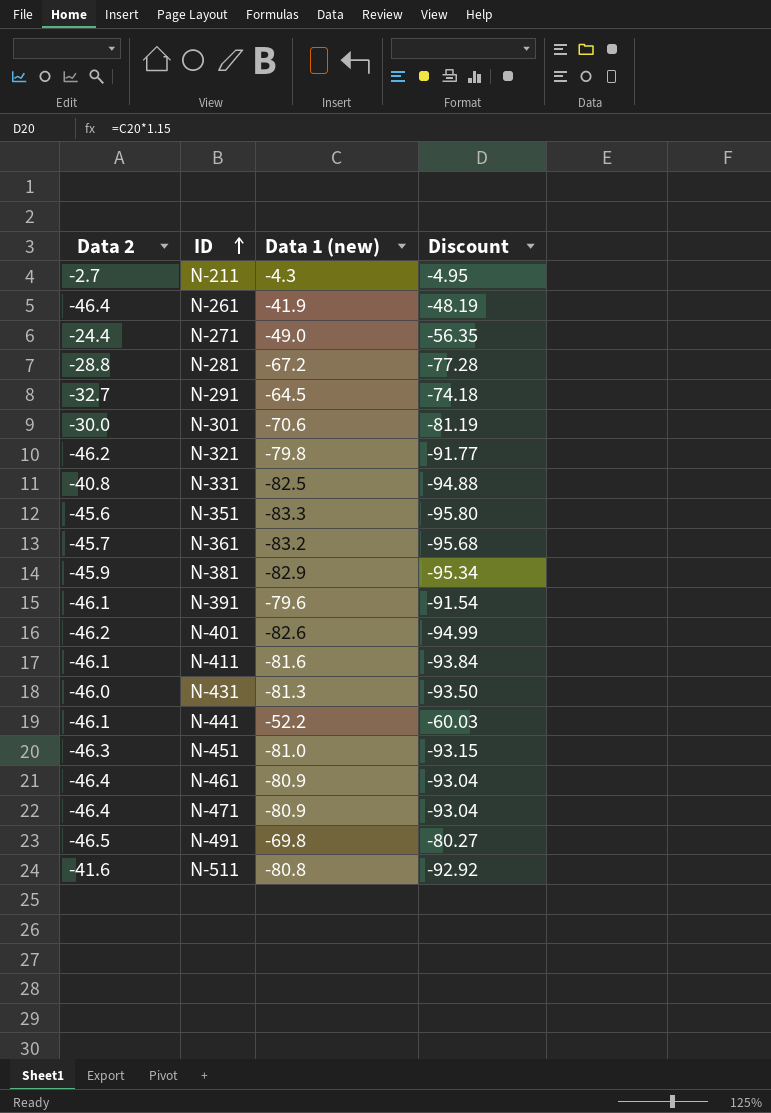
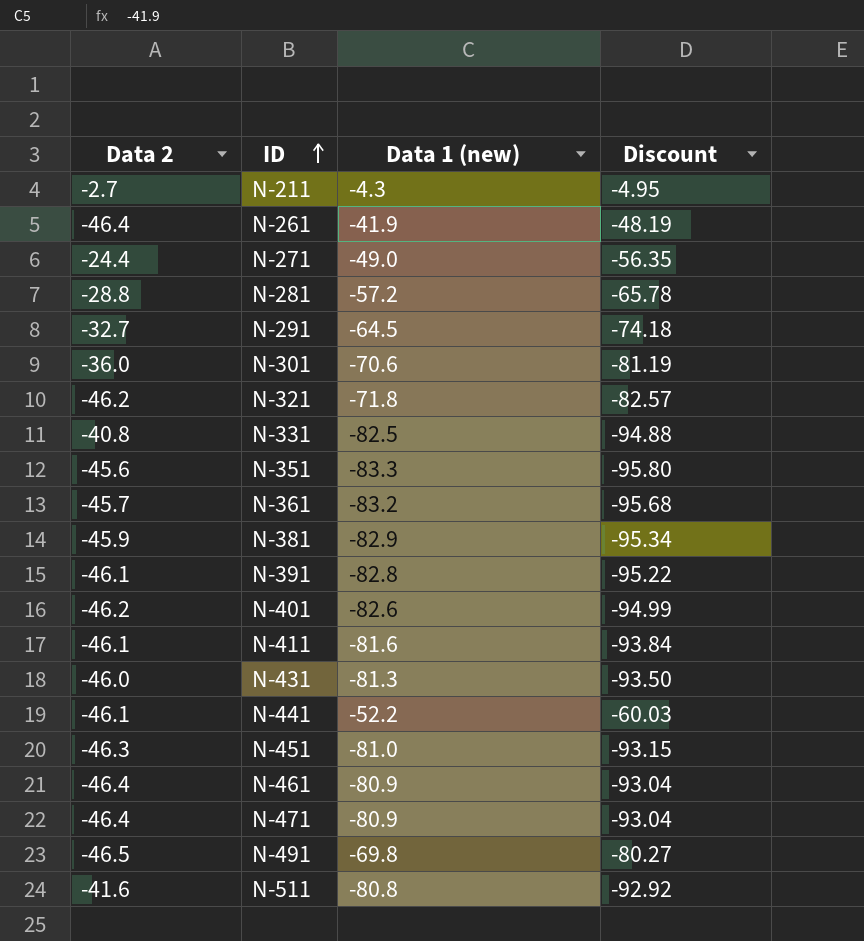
N-281 | Data 1 (new): -67.2 -> -57.2
N-281 | Discount: -77.28 -> -65.78
N-301 | Data 2: -30.0 -> -36.0
N-321 | Data 1 (new): -79.8 -> -71.8
N-321 | Discount: -91.77 -> -82.57
N-391 | Data 1 (new): -79.6 -> -82.8
N-391 | Discount: -91.54 -> -95.22

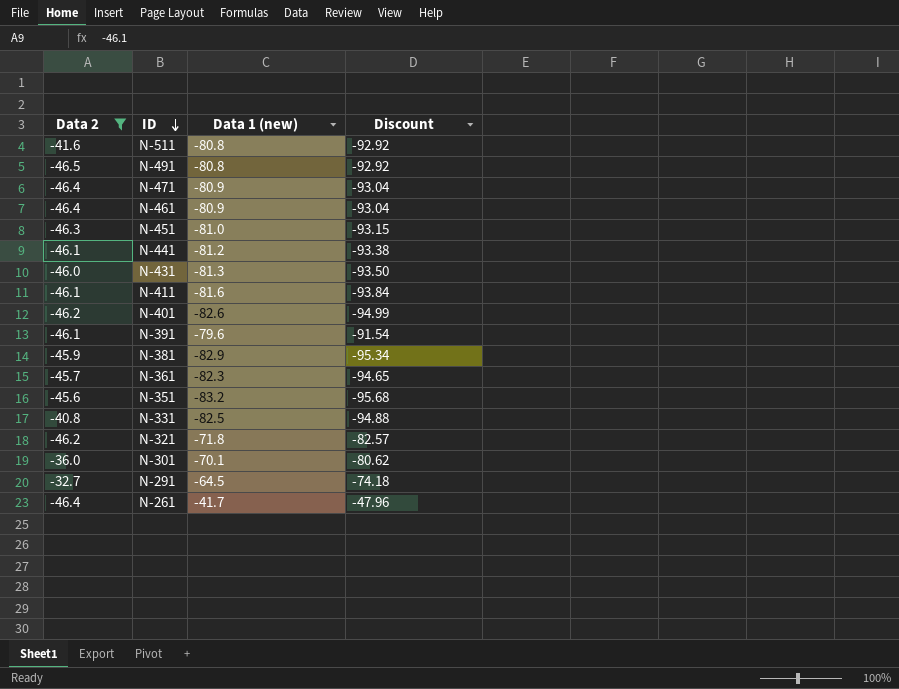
filter: none -> Data 2 <= -32.7
row order: ID ascending -> ID descending
N-491 | Data 1 (new): -69.8 -> -80.8
N-491 | Discount: -80.27 -> -92.92
N-441 | Data 1 (new): -52.2 -> -81.2
N-441 | Discount: -60.03 -> -93.38
N-391 | Data 1 (new): -82.8 -> -79.6
N-391 | Discount: -95.22 -> -91.54
N-361 | Data 1 (new): -83.2 -> -82.3
N-361 | Discount: -95.68 -> -94.65
N-351 | Data 1 (new): -83.3 -> -83.2
N-351 | Discount: -95.80 -> -95.68
N-301 | Data 1 (new): -70.6 -> -70.1
N-301 | Discount: -81.19 -> -80.62
N-261 | Data 1 (new): -41.9 -> -41.7
N-261 | Discount: -48.19 -> -47.96

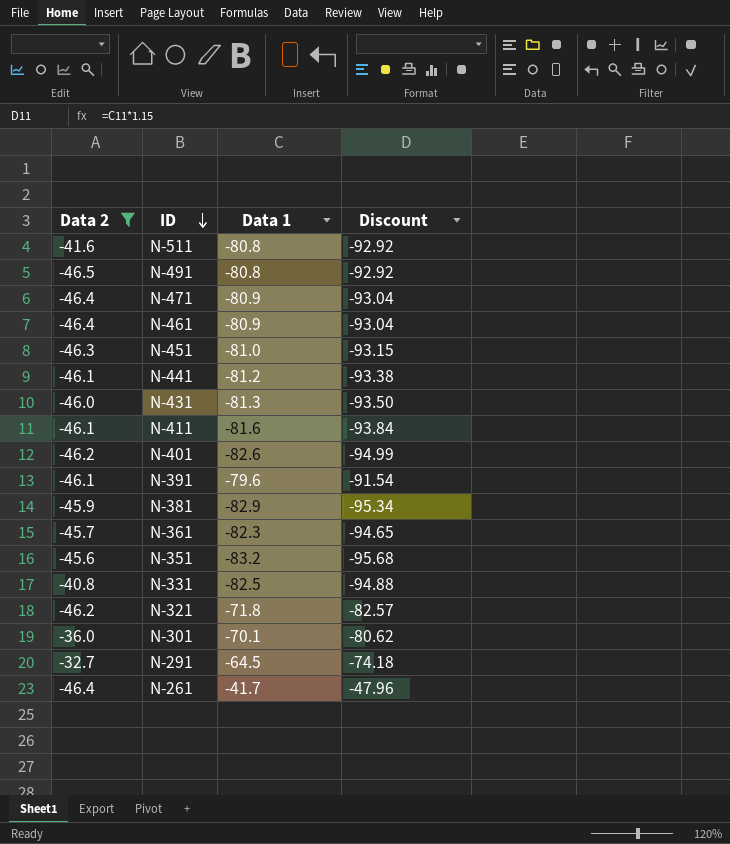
column name: Data 1 (new) -> Data 1

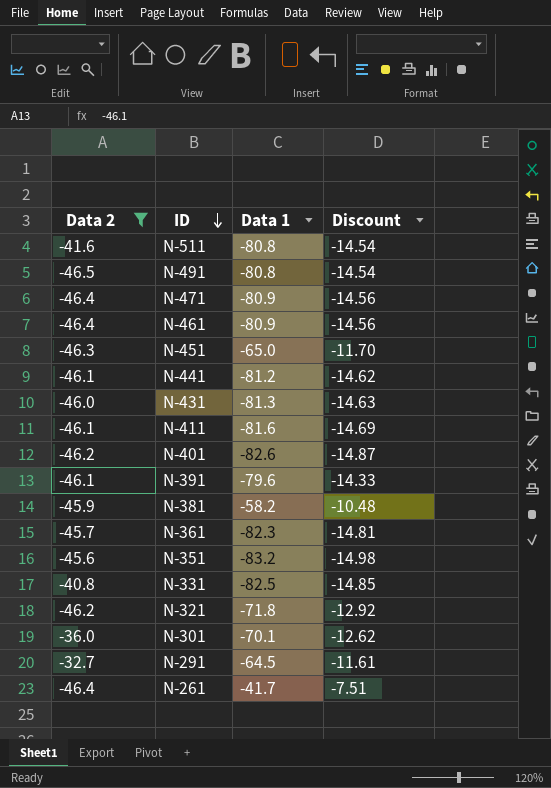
column Discount | formula: [Data 1] * 1.15 -> [Data 1] * 0.18
N-451 | Data 1: -81.0 -> -65.0
N-381 | Data 1: -82.9 -> -58.2

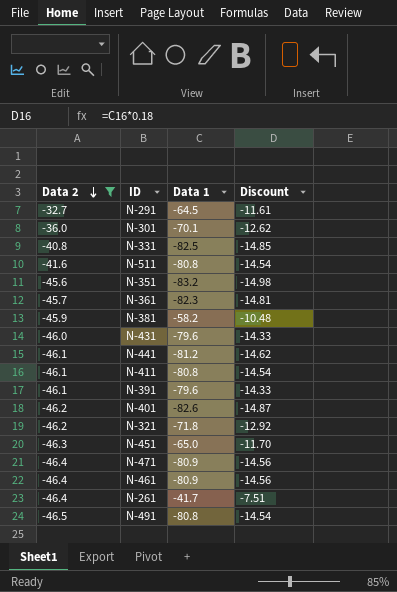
row order: ID descending -> Data 2 descending
N-431 | Data 1: -81.3 -> -79.6
N-431 | Discount: -14.63 -> -14.33
N-411 | Data 1: -81.6 -> -80.8
N-411 | Discount: -14.69 -> -14.54

